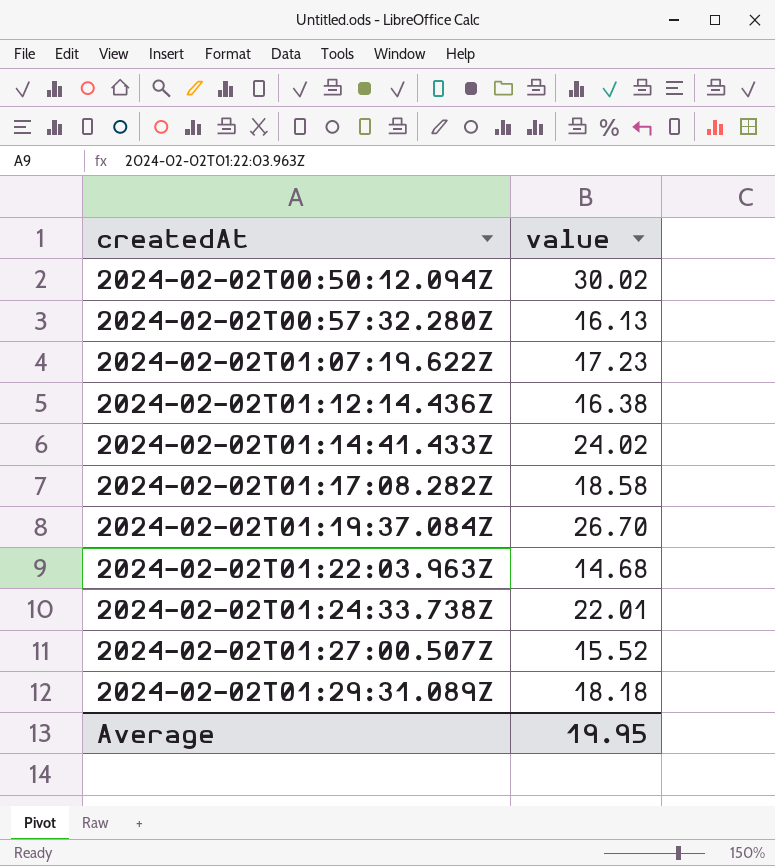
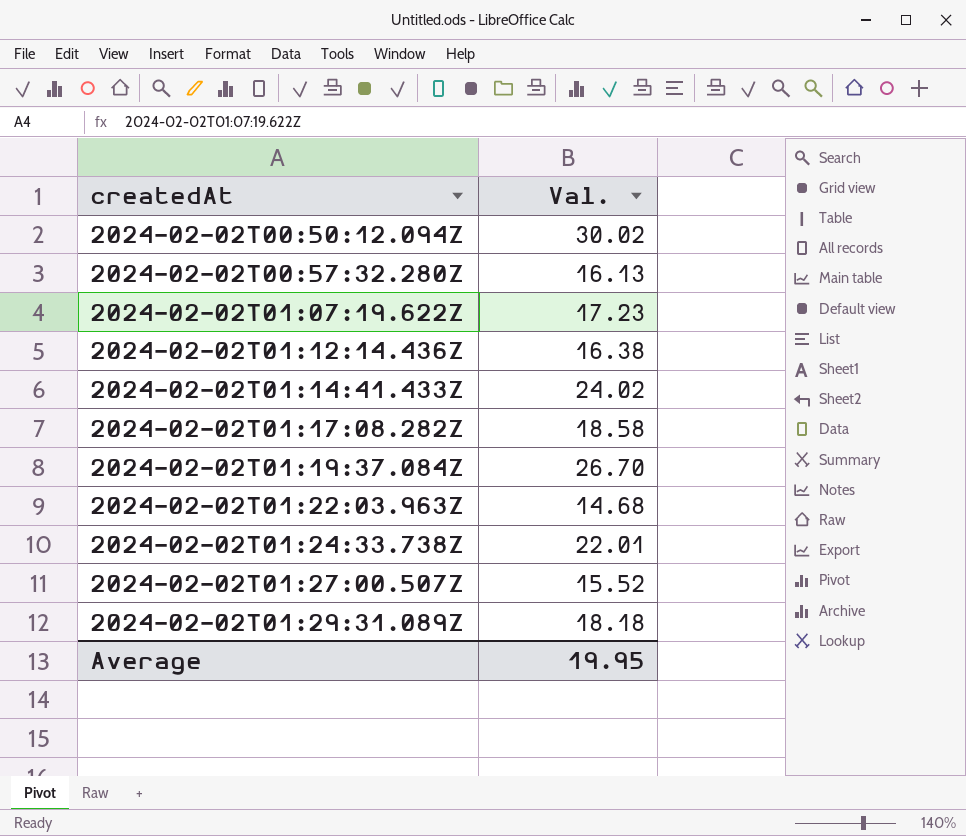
column name: value -> Val.

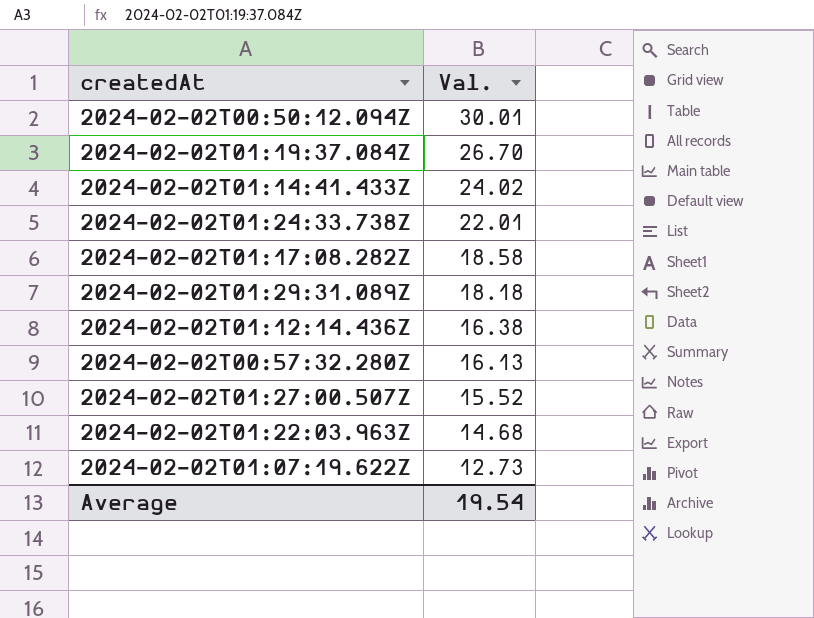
row order: createdAt ascending -> Val. descending
2024-02-02T00:50:12.094Z | Val.: 30.02 -> 30.01
2024-02-02T01:07:19.622Z | Val.: 17.23 -> 12.73
Average | Val.: 19.95 -> 19.54

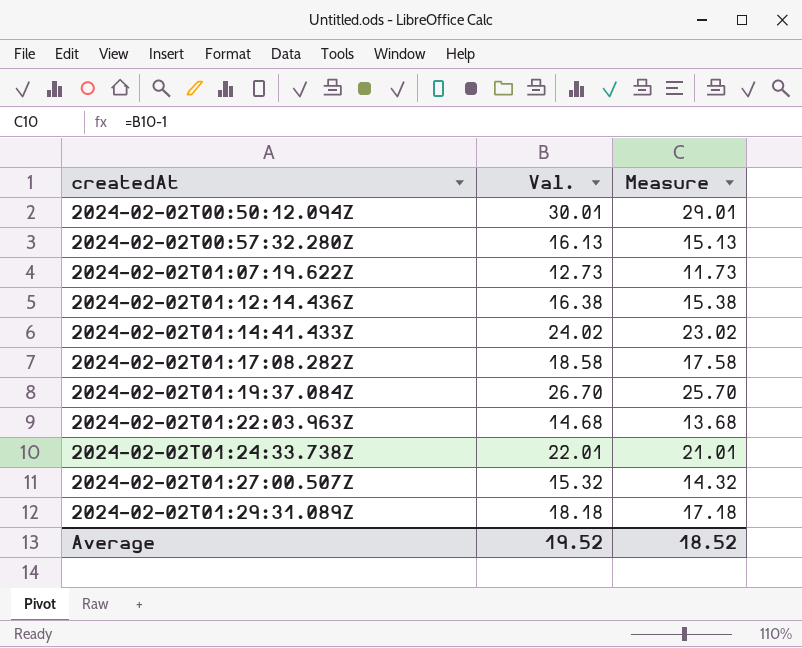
row order: Val. descending -> createdAt ascending
column Measure | formula: none -> [Val.] - 1
2024-02-02T01:27:00.507Z | Val.: 15.52 -> 15.32
Average | Val.: 19.54 -> 19.52

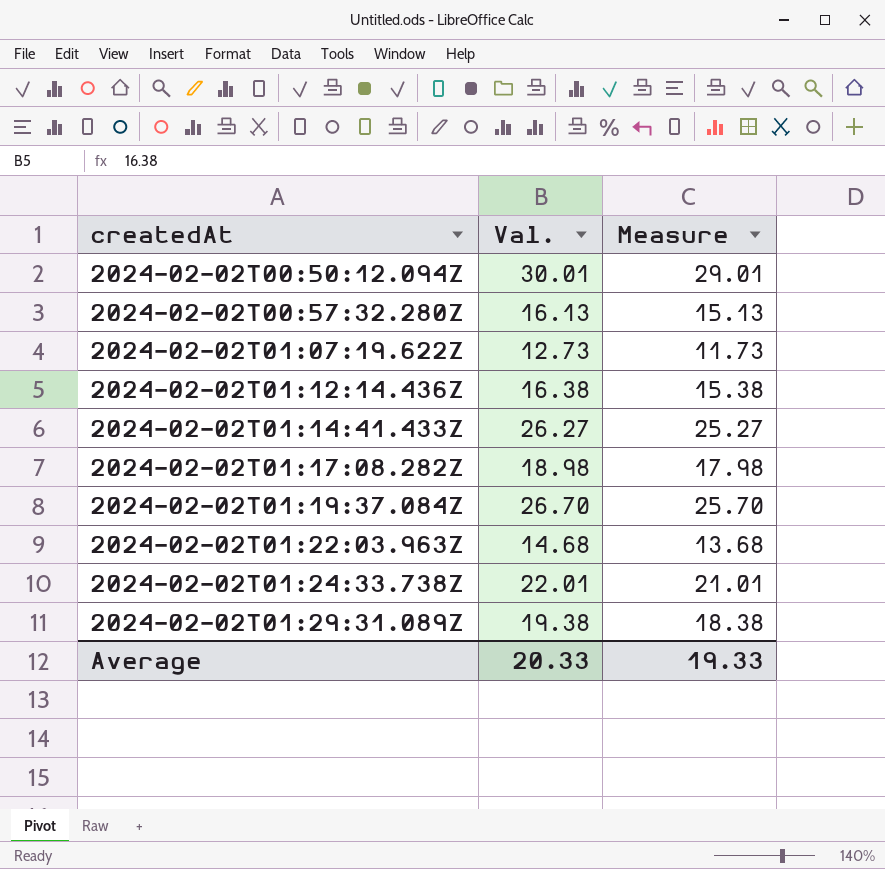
row 2024-02-02T01:27:00.507Z: 15.32 | 14.32 -> none
2024-02-02T01:14:41.433Z | Val.: 24.02 -> 26.27
2024-02-02T01:14:41.433Z | Measure: 23.02 -> 25.27
2024-02-02T01:17:08.282Z | Val.: 18.58 -> 18.98
2024-02-02T01:17:08.282Z | Measure: 17.58 -> 17.98
2024-02-02T01:29:31.089Z | Val.: 18.18 -> 19.38
2024-02-02T01:29:31.089Z | Measure: 17.18 -> 18.38
Average | Val.: 19.52 -> 20.33
Average | Measure: 18.52 -> 19.33

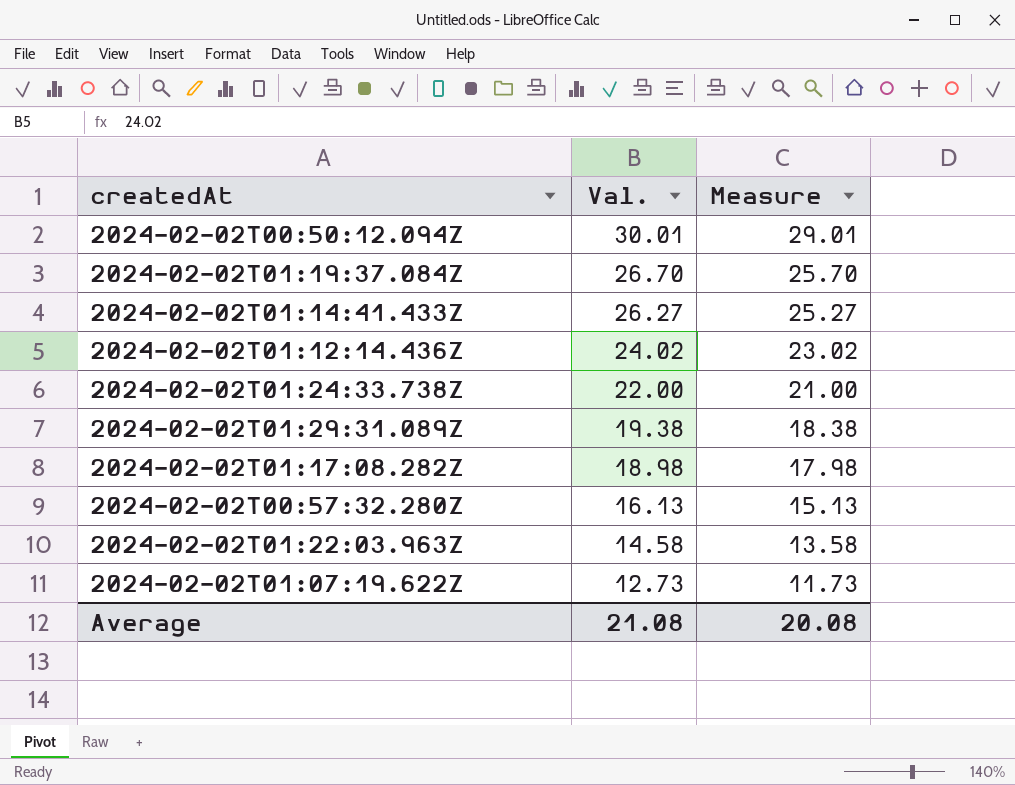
row order: createdAt ascending -> Val. descending
2024-02-02T01:12:14.436Z | Val.: 16.38 -> 24.02
2024-02-02T01:12:14.436Z | Measure: 15.38 -> 23.02
2024-02-02T01:24:33.738Z | Val.: 22.01 -> 22.00
2024-02-02T01:24:33.738Z | Measure: 21.01 -> 21.00
2024-02-02T01:22:03.963Z | Val.: 14.68 -> 14.58
2024-02-02T01:22:03.963Z | Measure: 13.68 -> 13.58
Average | Val.: 20.33 -> 21.08
Average | Measure: 19.33 -> 20.08

